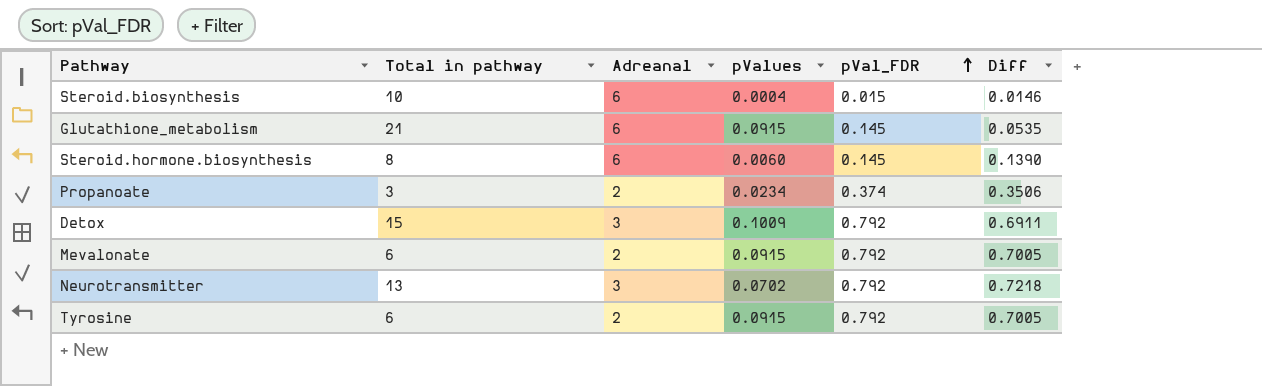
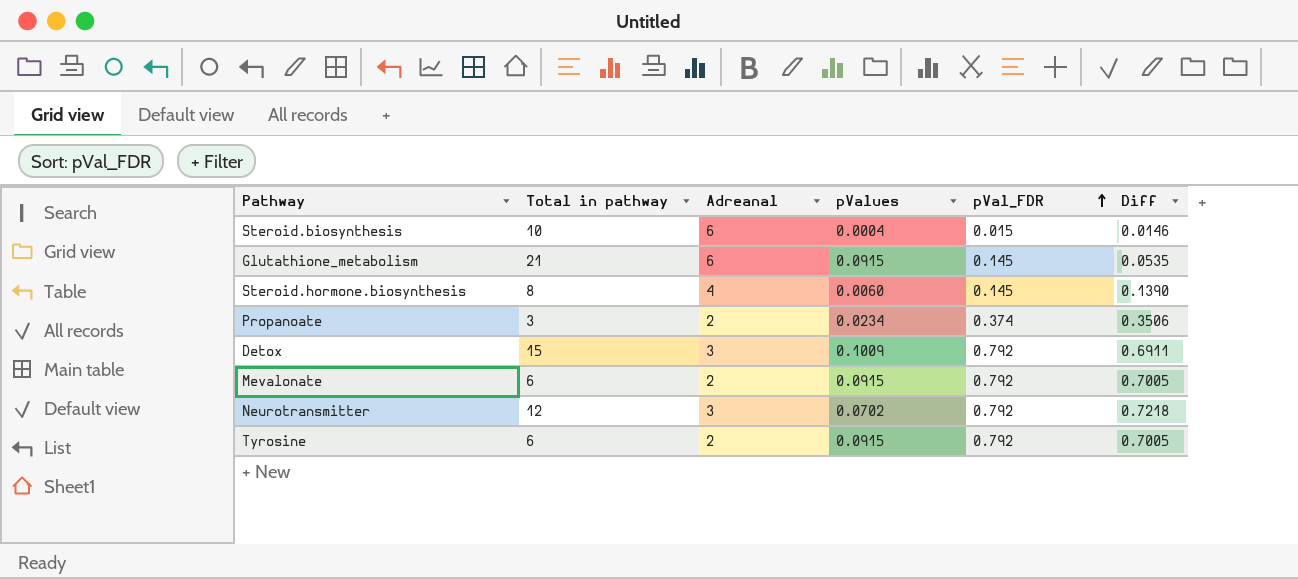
Steroid.hormone.biosynthesis | Adreanal: 6 -> 4
Neurotransmitter | Total in pathway: 13 -> 12

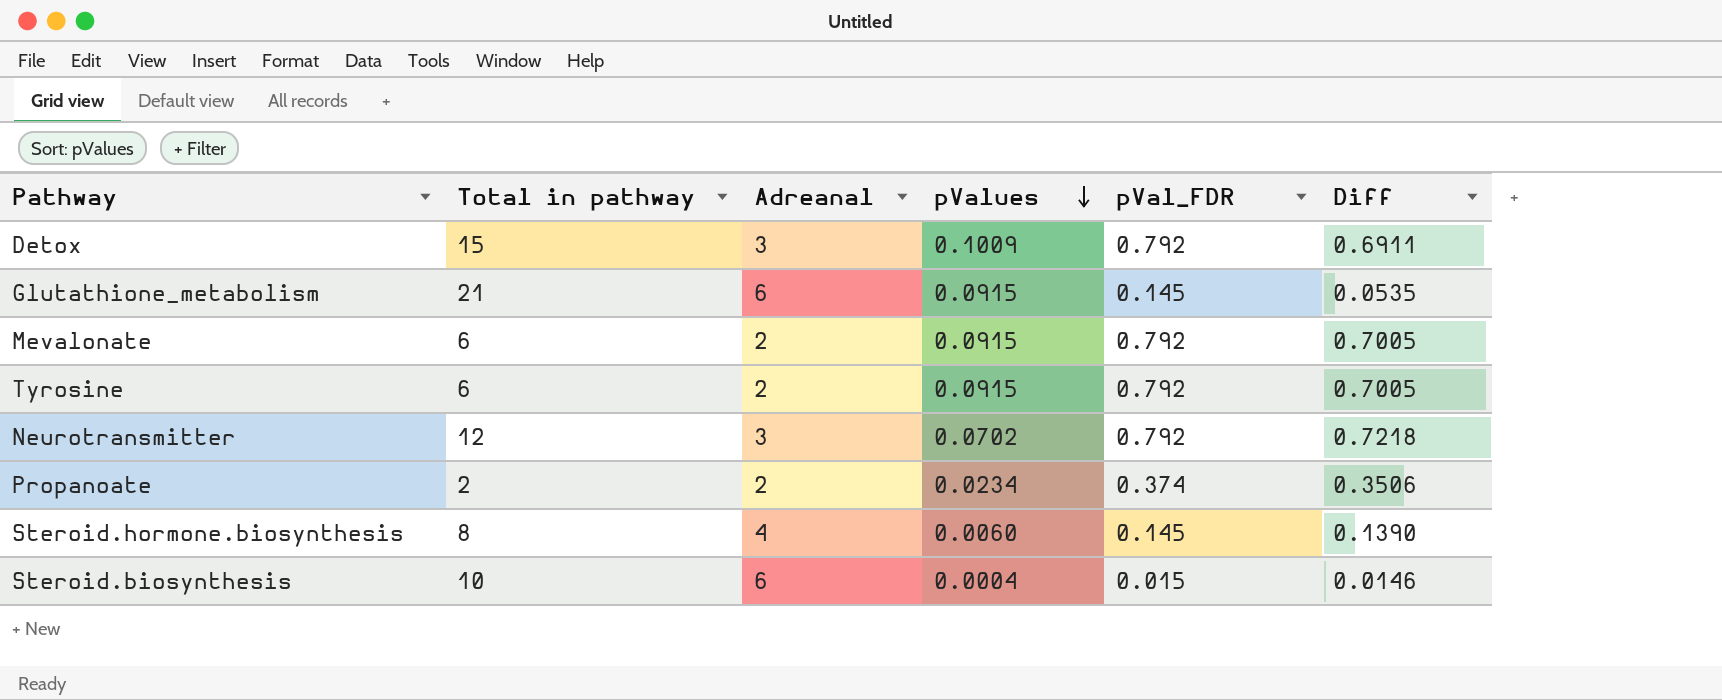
row order: pVal_FDR ascending -> pValues descending
Propanoate | Total in pathway: 3 -> 2

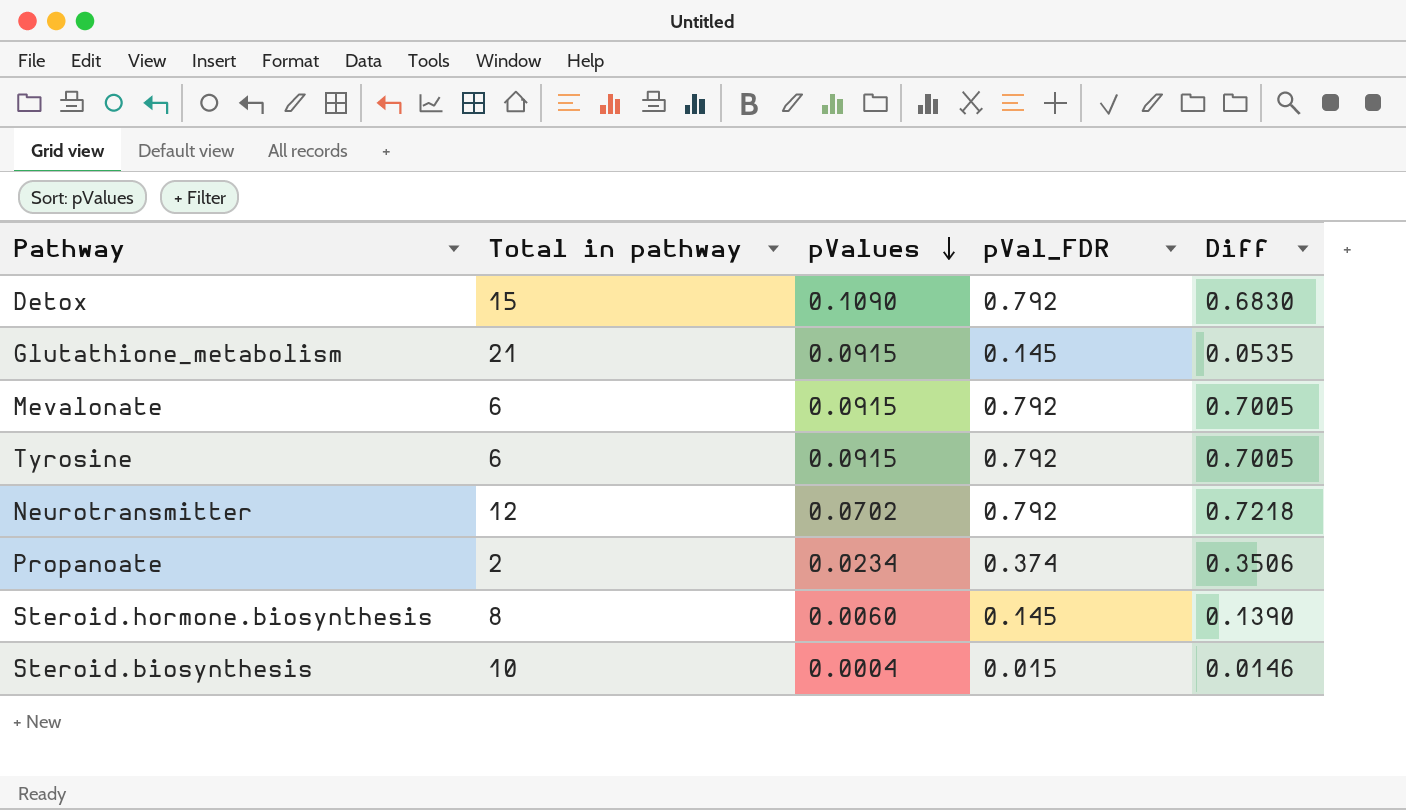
column Adreanal | position: 3 -> none
Detox | pValues: 0.1009 -> 0.1090
Detox | Diff: 0.6911 -> 0.6830

